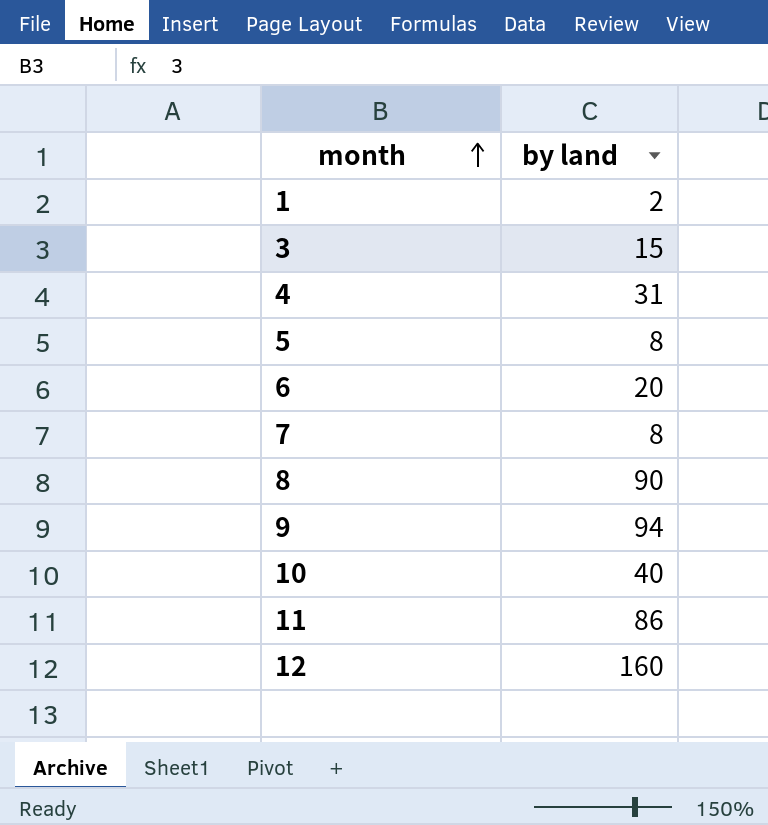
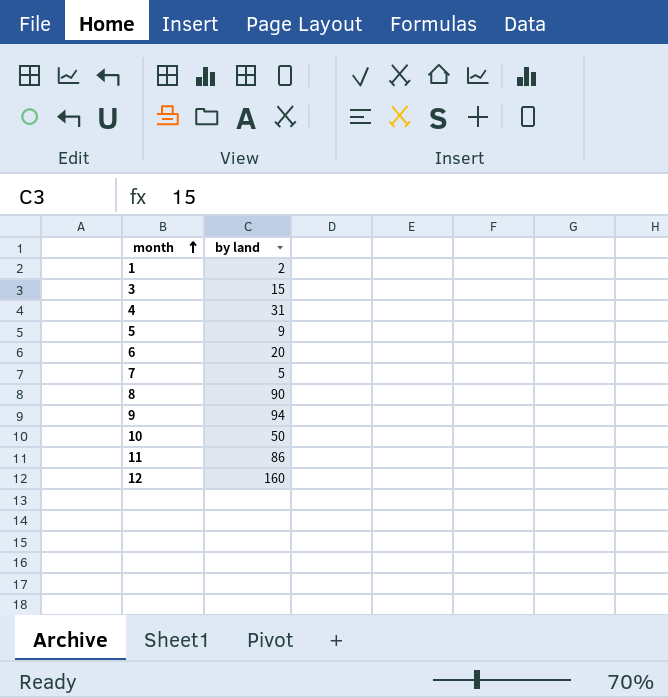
5 | by land: 8 -> 9
7 | by land: 8 -> 5
10 | by land: 40 -> 50

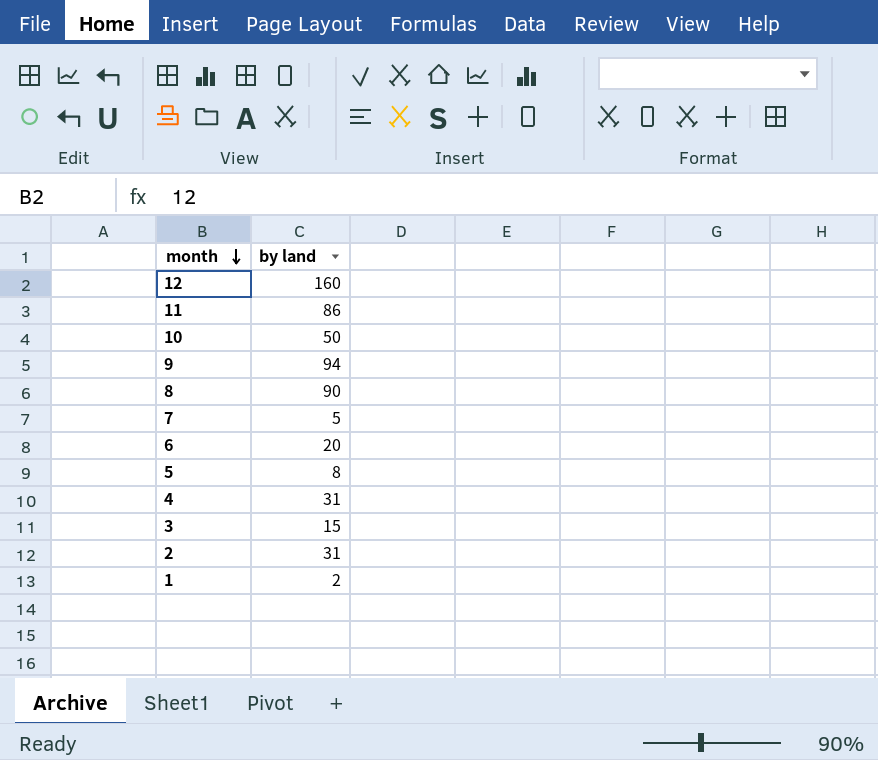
row order: month ascending -> month descending
5 | by land: 9 -> 8
row 2: none -> 31

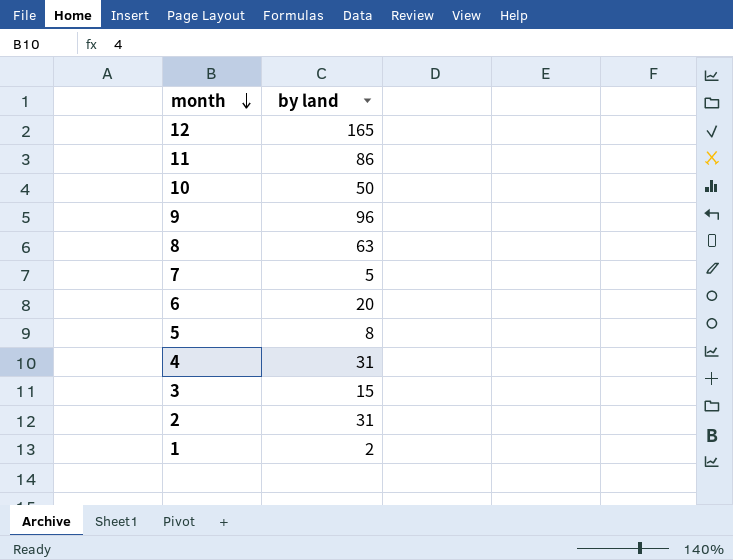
12 | by land: 160 -> 165
9 | by land: 94 -> 96
8 | by land: 90 -> 63

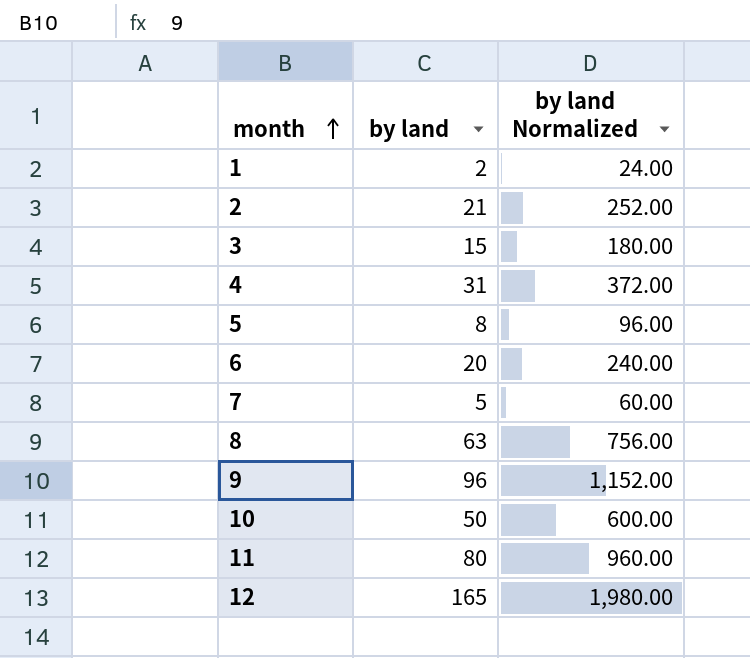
row order: month descending -> month ascending
column by land Normalized | formula: none -> [by land] * 12
2 | by land: 31 -> 21
11 | by land: 86 -> 80

